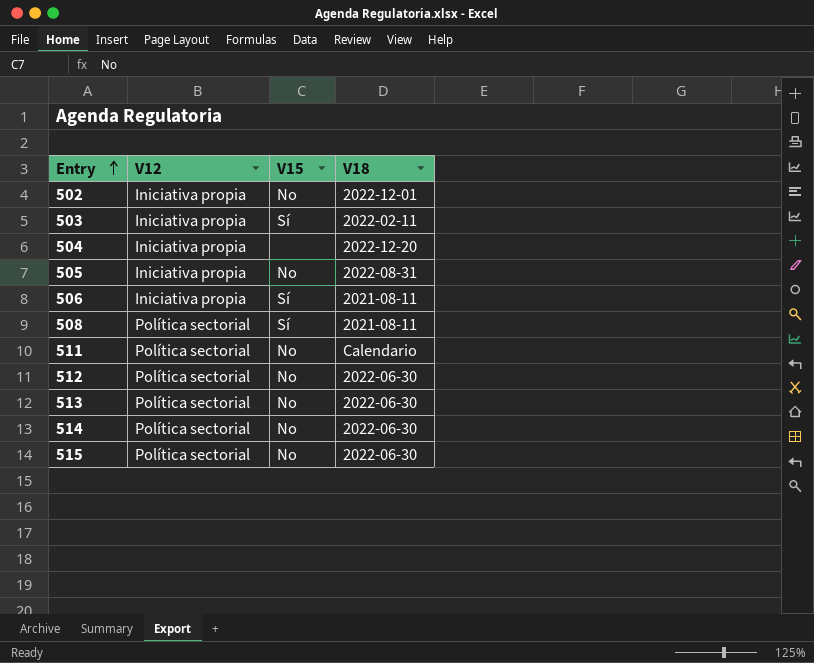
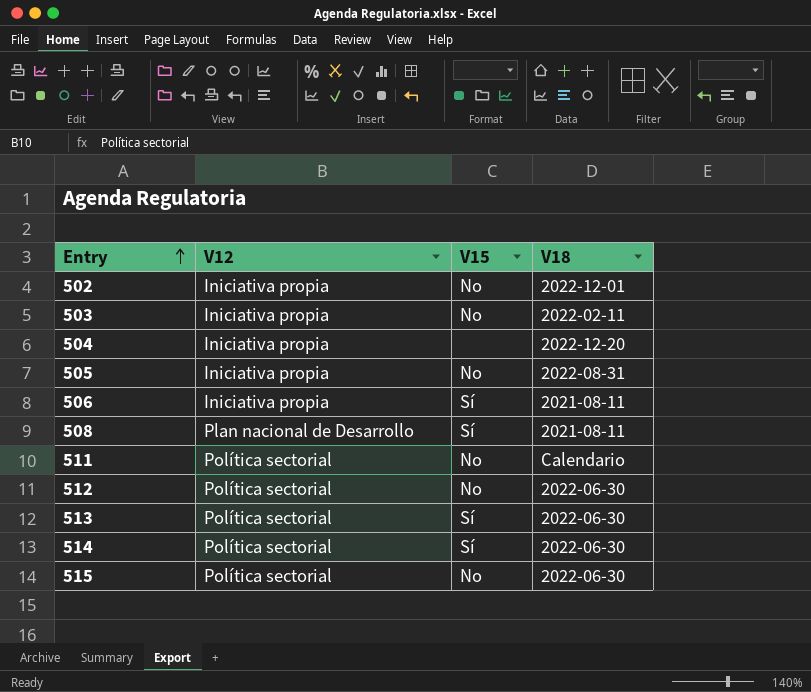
503 | V15: Sí -> No
508 | V12: Política sectorial -> Plan nacional de Desarrollo
513 | V15: No -> Sí
514 | V15: No -> Sí

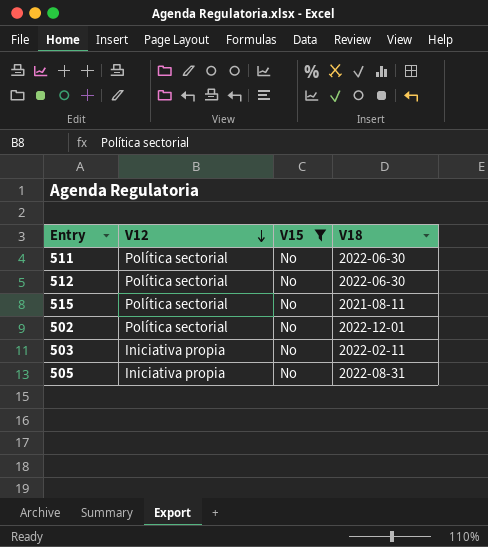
filter: none -> V15 = No
row order: Entry ascending -> V12 descending
511 | V18: Calendario -> 2022-06-30
515 | V18: 2022-06-30 -> 2021-08-11
502 | V12: Iniciativa propia -> Política sectorial

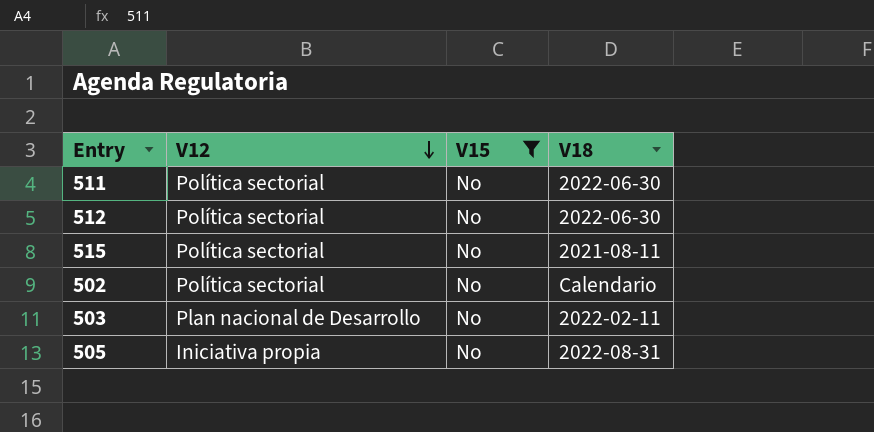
502 | V18: 2022-12-01 -> Calendario
503 | V12: Iniciativa propia -> Plan nacional de Desarrollo

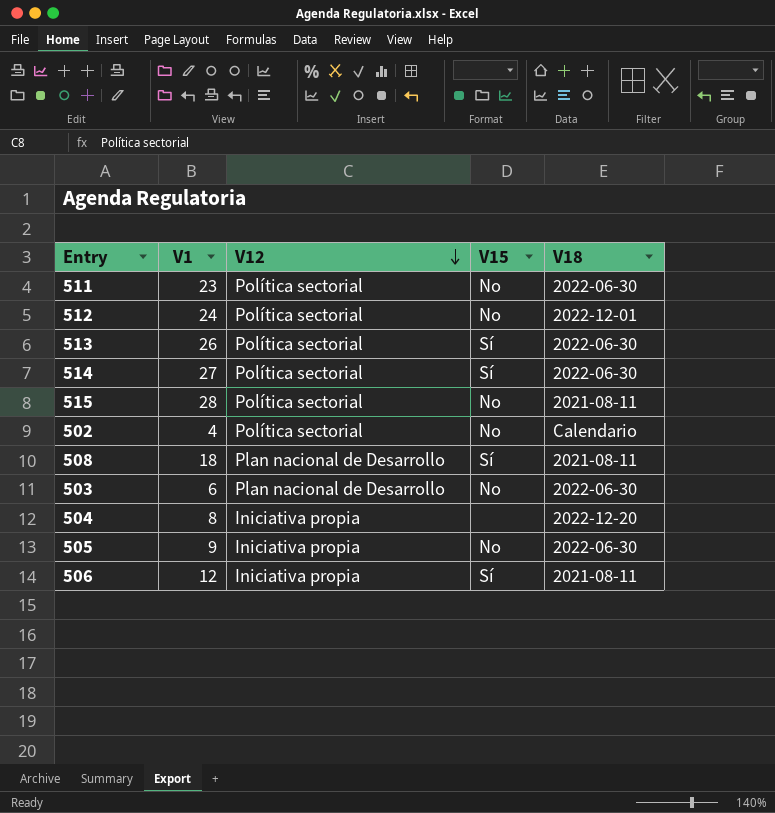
filter: V15 = No -> none
column V1 | position: none -> 2
512 | V18: 2022-06-30 -> 2022-12-01
503 | V18: 2022-02-11 -> 2022-06-30
505 | V18: 2022-08-31 -> 2022-06-30

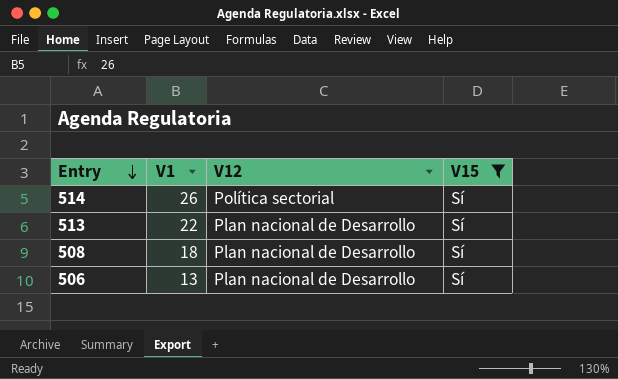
filter: none -> V15 = Sí
row order: V12 descending -> Entry descending
column V18 | position: 5 -> none
514 | V1: 27 -> 26
513 | V1: 26 -> 22
513 | V12: Política sectorial -> Plan nacional de Desarrollo
506 | V1: 12 -> 13
506 | V12: Iniciativa propia -> Plan nacional de Desarrollo

